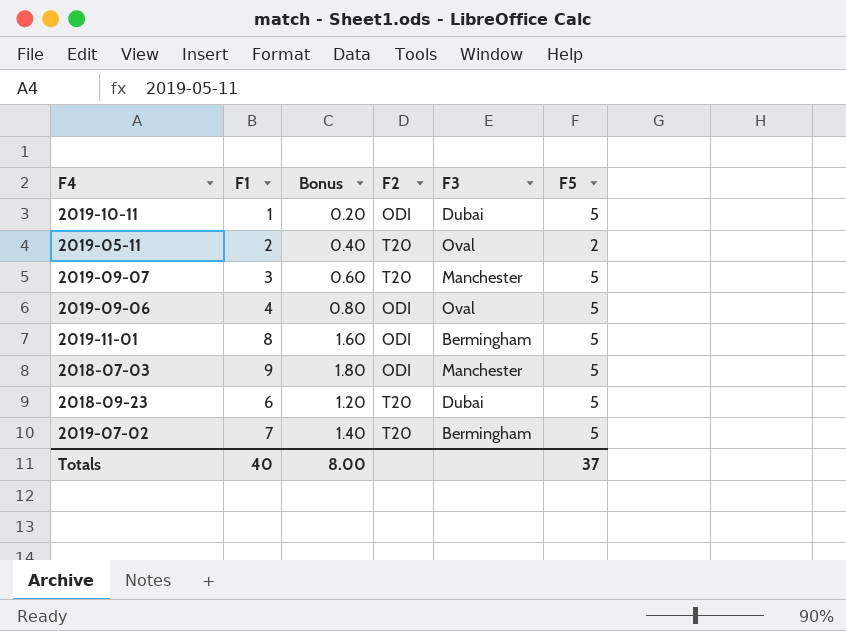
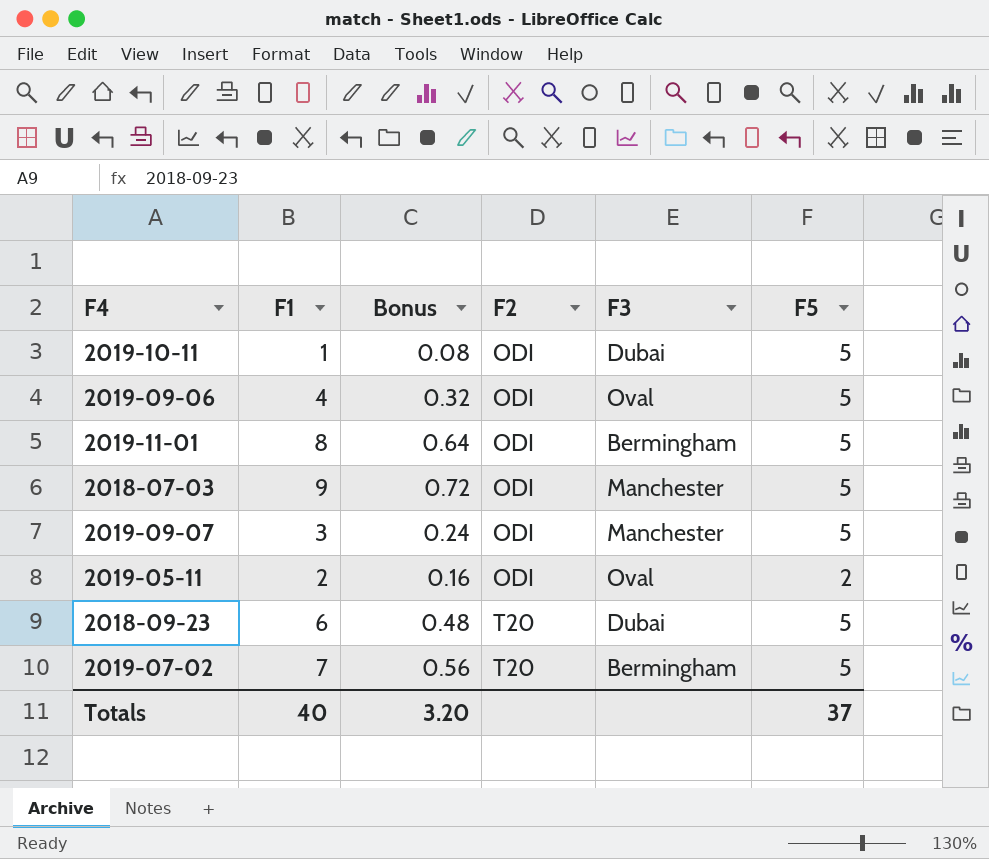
row order: none -> F2 ascending
column Bonus | formula: [F1] * 0.2 -> [F1] * 0.08
2019-09-07 | F2: T20 -> ODI
2019-05-11 | F2: T20 -> ODI
Totals | Bonus: 8.00 -> 3.20

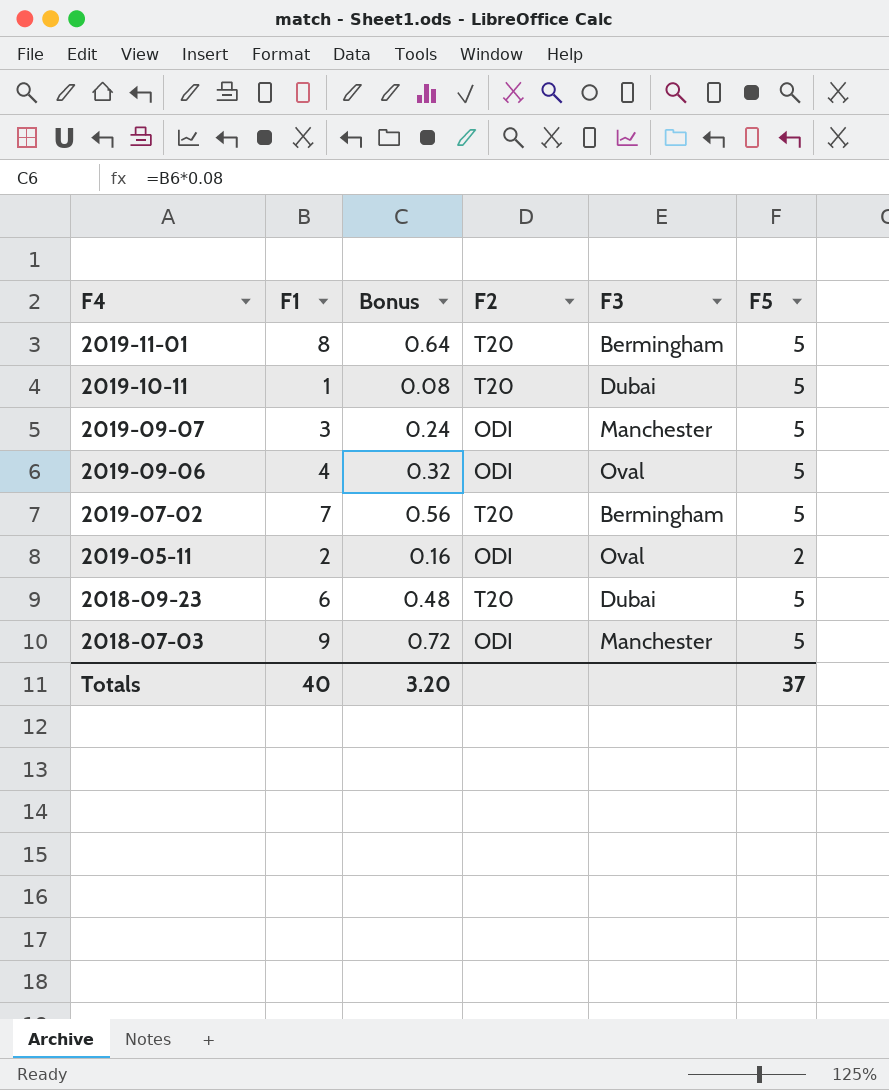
row order: F2 ascending -> F4 descending
2019-11-01 | F2: ODI -> T20
2019-10-11 | F2: ODI -> T20

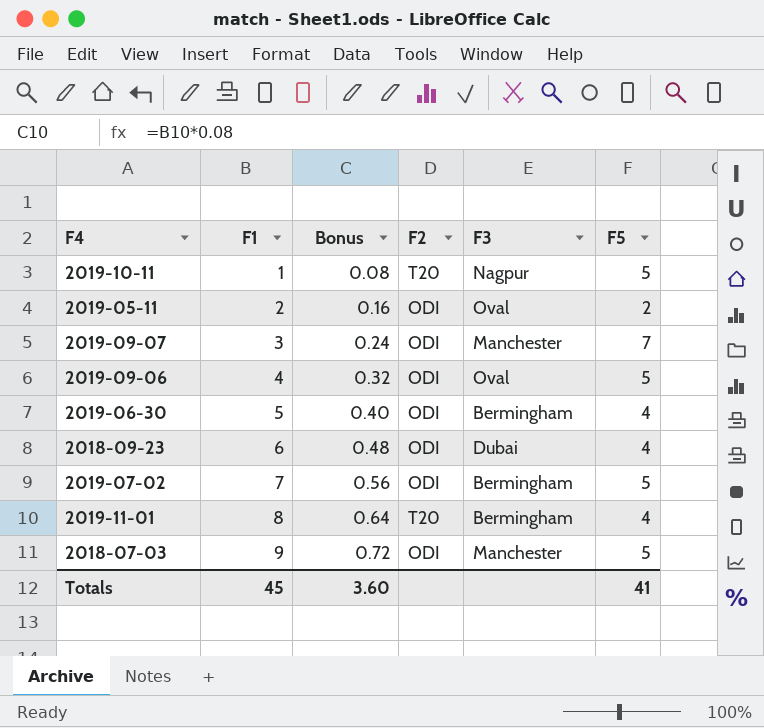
row order: F4 descending -> F1 ascending
2019-10-11 | F3: Dubai -> Nagpur
2019-09-07 | F5: 5 -> 7
row 2019-06-30: none -> 5 | 0.40 | ODI | Bermingham | 4
2018-09-23 | F2: T20 -> ODI
2018-09-23 | F5: 5 -> 4
2019-07-02 | F2: T20 -> ODI
2019-11-01 | F5: 5 -> 4
Totals | F1: 40 -> 45
Totals | Bonus: 3.20 -> 3.60
Totals | F5: 37 -> 41

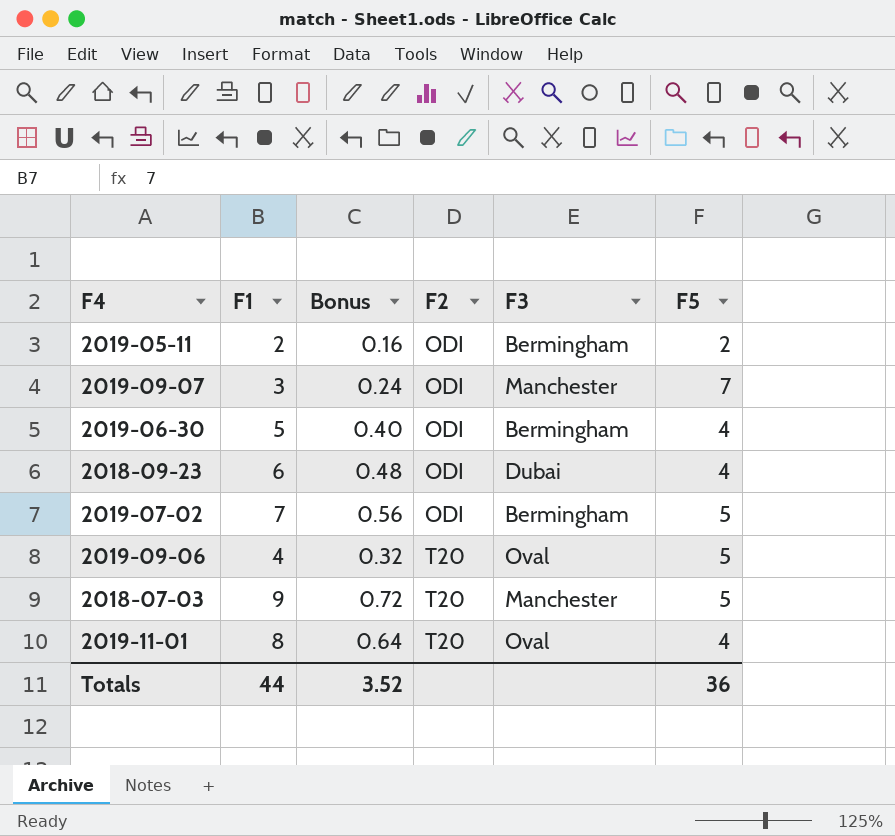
row order: F1 ascending -> F2 ascending
row 2019-10-11: 1 | 0.08 | T20 | Nagpur | 5 -> none
2019-05-11 | F3: Oval -> Bermingham
2019-09-06 | F2: ODI -> T20
2018-07-03 | F2: ODI -> T20
2019-11-01 | F3: Bermingham -> Oval
Totals | F1: 45 -> 44
Totals | Bonus: 3.60 -> 3.52
Totals | F5: 41 -> 36

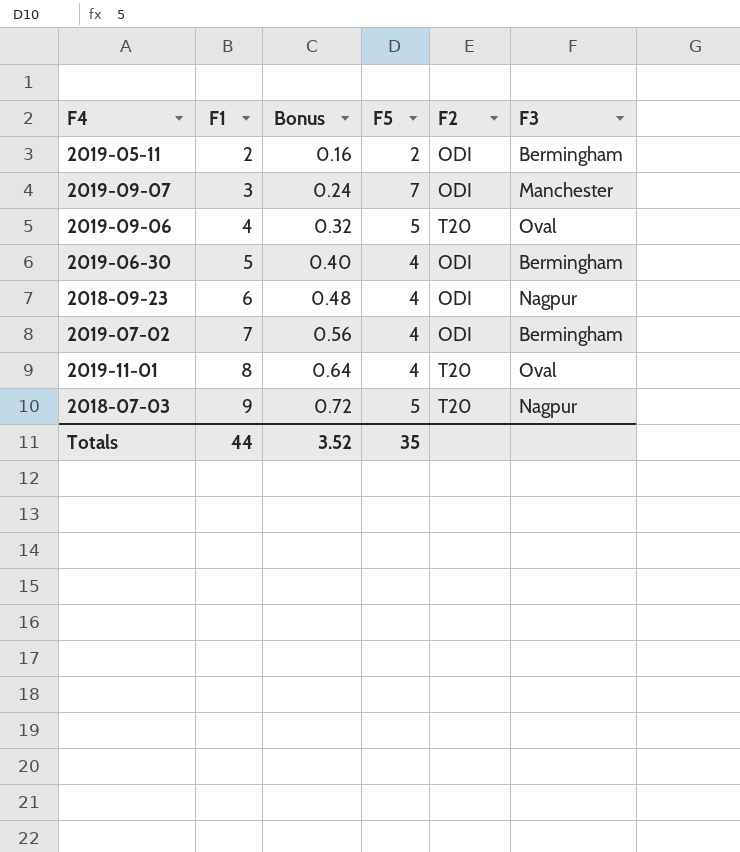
row order: F2 ascending -> F1 ascending
column F5 | position: 6 -> 4
2018-09-23 | F3: Dubai -> Nagpur
2019-07-02 | F5: 5 -> 4
2018-07-03 | F3: Manchester -> Nagpur
Totals | F5: 36 -> 35

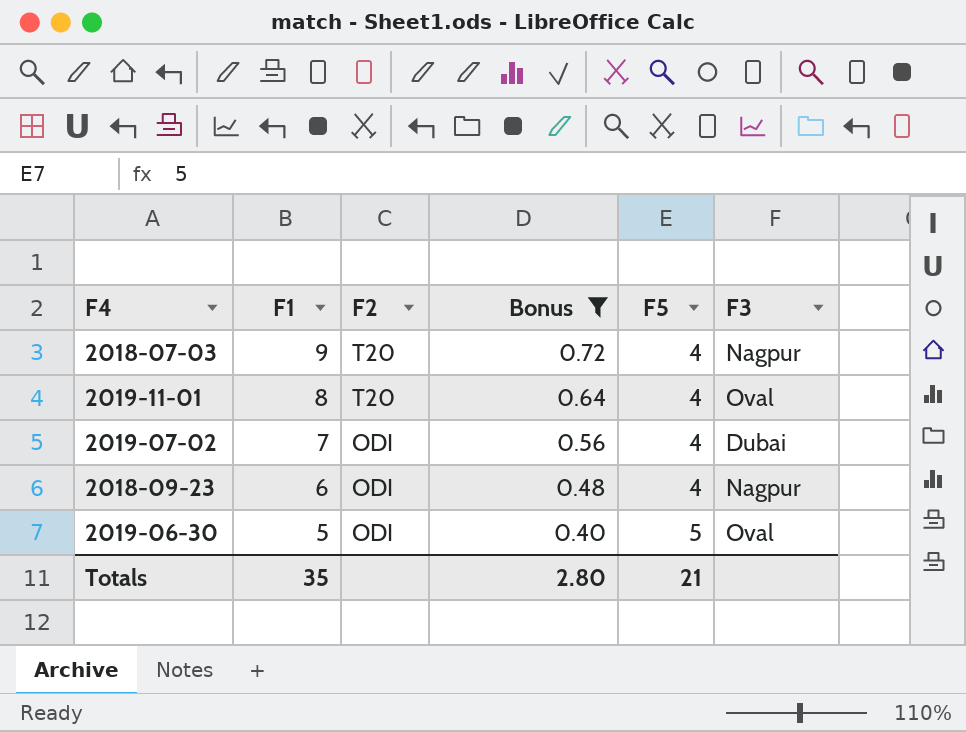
filter: none -> Bonus >= 0.40
row order: F1 ascending -> F1 descending
column F2 | position: 5 -> 3
2018-07-03 | F5: 5 -> 4
2019-07-02 | F3: Bermingham -> Dubai
2019-06-30 | F5: 4 -> 5
2019-06-30 | F3: Bermingham -> Oval
Totals | F1: 44 -> 35
Totals | Bonus: 3.52 -> 2.80
Totals | F5: 35 -> 21

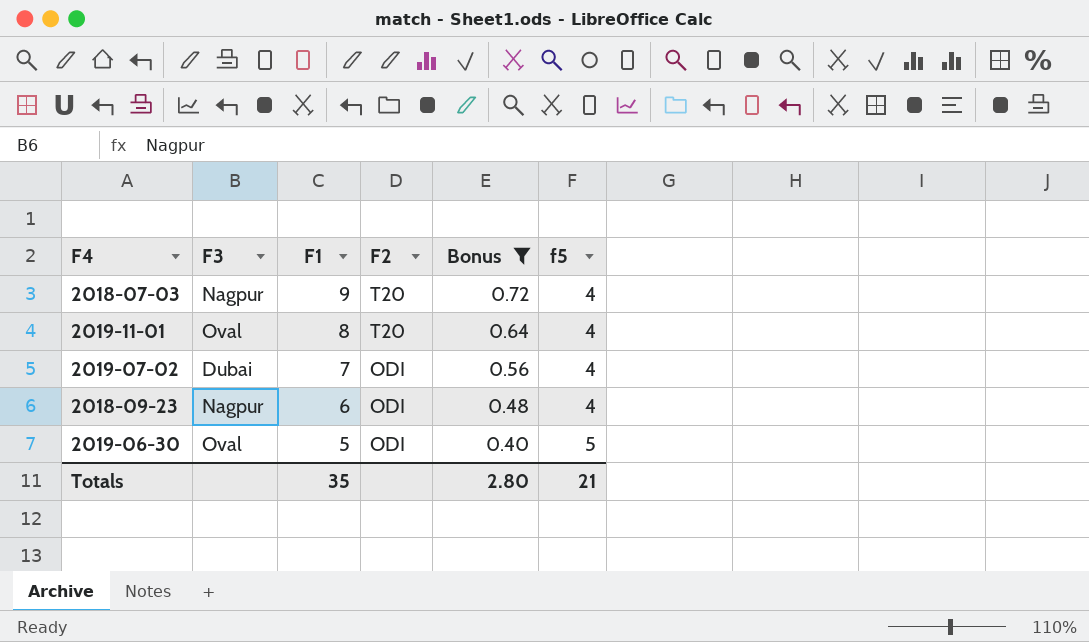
column F3 | position: 6 -> 2
column name: F5 -> f5

